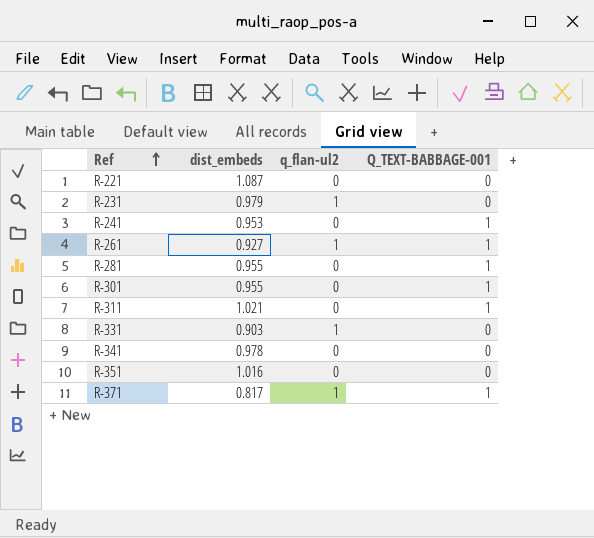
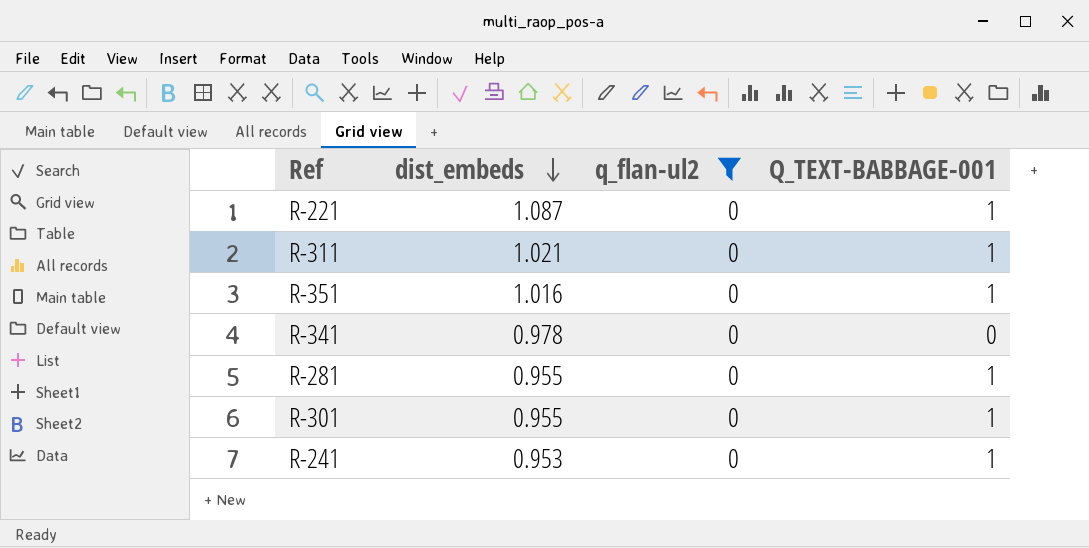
filter: none -> q_flan-ul2 = 0
row order: Ref ascending -> dist_embeds descending
R-221 | Q_TEXT-BABBAGE-001: 0 -> 1
R-351 | Q_TEXT-BABBAGE-001: 0 -> 1

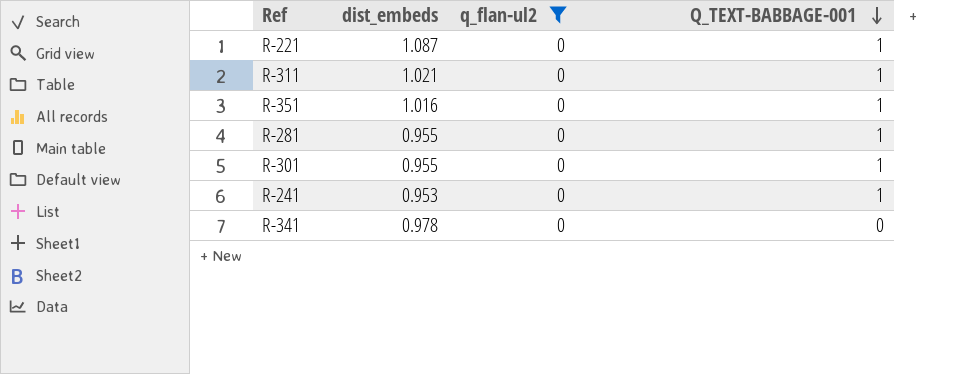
row order: dist_embeds descending -> Q_TEXT-BABBAGE-001 descending

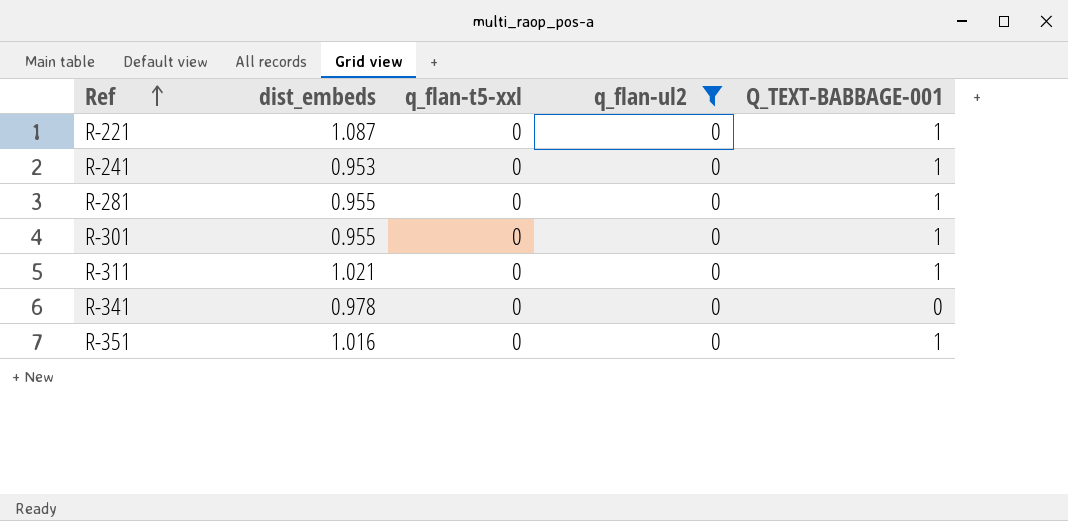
row order: Q_TEXT-BABBAGE-001 descending -> Ref ascending
column q_flan-t5-xxl | position: none -> 3

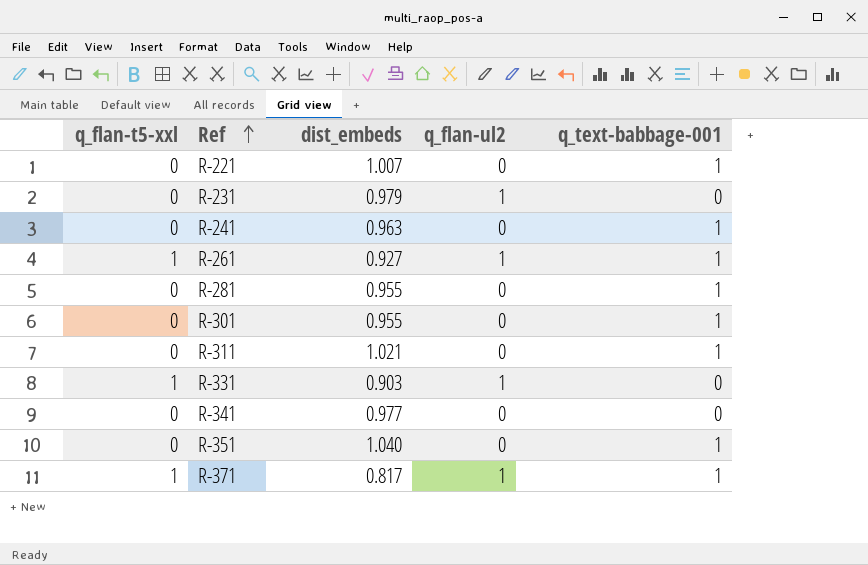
filter: q_flan-ul2 = 0 -> none
column q_flan-t5-xxl | position: 3 -> 1
column name: Q_TEXT-BABBAGE-001 -> q_text-babbage-001
R-221 | dist_embeds: 1.087 -> 1.007
R-241 | dist_embeds: 0.953 -> 0.963
R-341 | dist_embeds: 0.978 -> 0.977
R-351 | dist_embeds: 1.016 -> 1.040

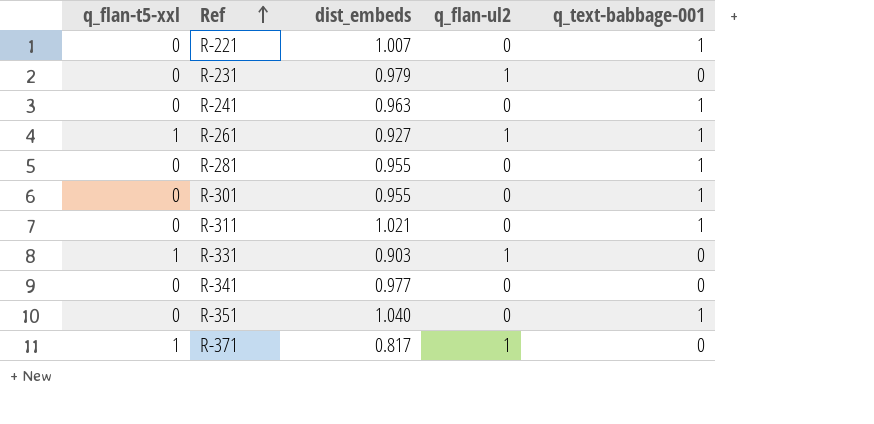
R-371 | q_text-babbage-001: 1 -> 0

